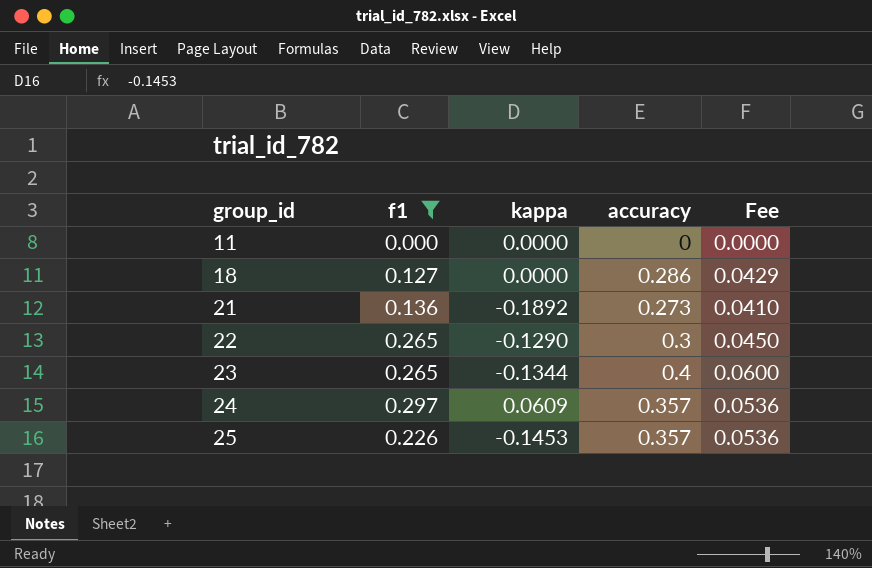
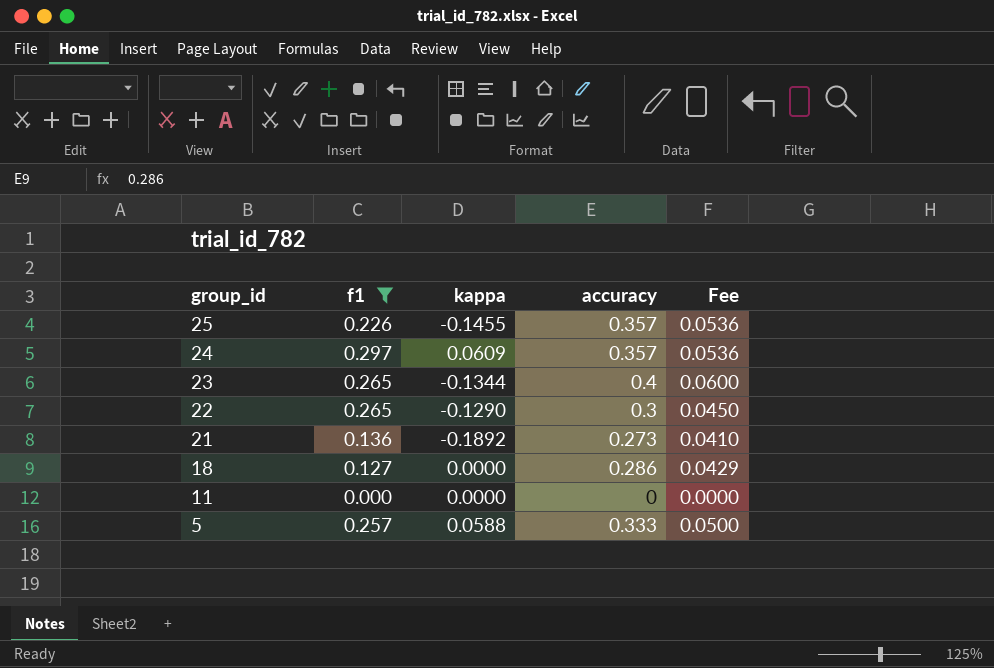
row order: group_id ascending -> group_id descending
25 | kappa: -0.1453 -> -0.1455
row 5: none -> 0.257 | 0.0588 | 0.333 | 0.0500

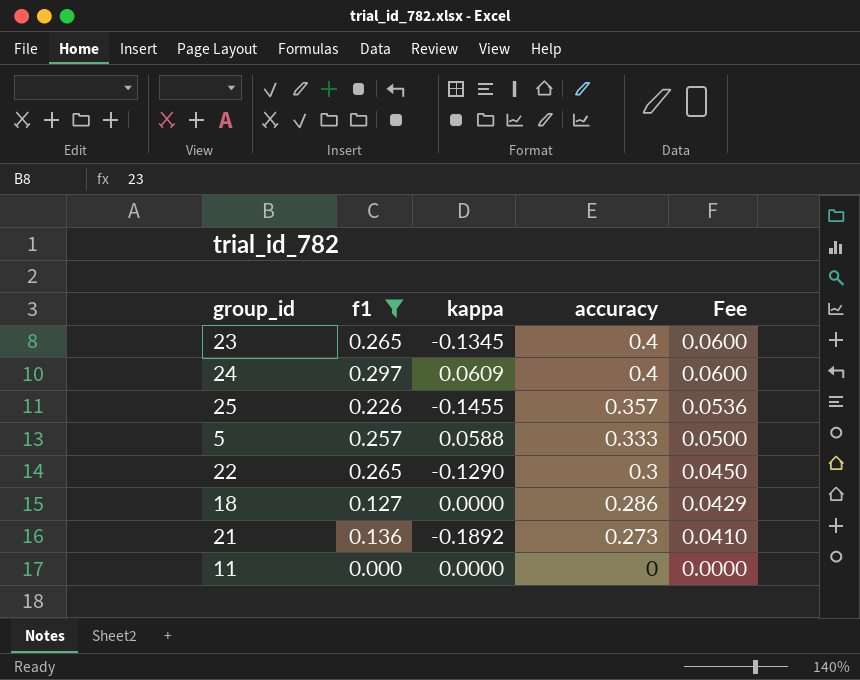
row order: group_id descending -> accuracy descending
23 | kappa: -0.1344 -> -0.1345
24 | accuracy: 0.357 -> 0.4
24 | Fee: 0.0536 -> 0.0600

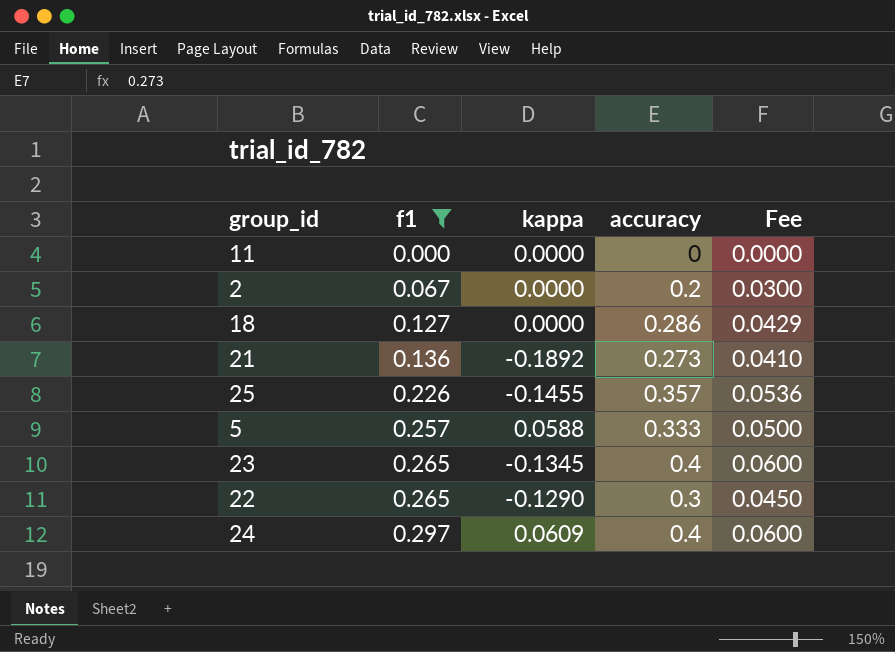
row order: accuracy descending -> f1 ascending
row 2: none -> 0.067 | 0.0000 | 0.2 | 0.0300

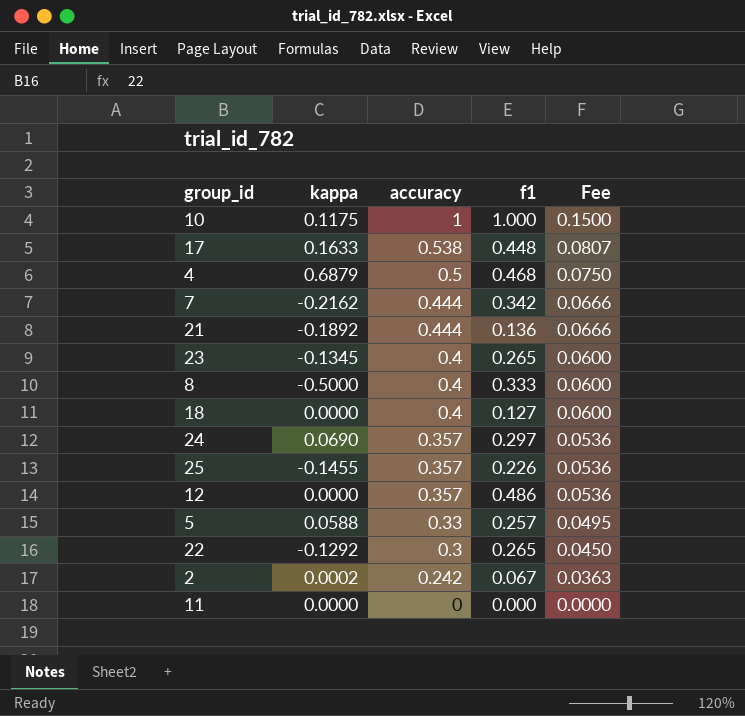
filter: f1 <= 0.297 -> none
row order: f1 ascending -> accuracy descending
column f1 | position: 2 -> 4
21 | accuracy: 0.273 -> 0.444
21 | Fee: 0.0410 -> 0.0666
18 | accuracy: 0.286 -> 0.4
18 | Fee: 0.0429 -> 0.0600
24 | kappa: 0.0609 -> 0.0690
24 | accuracy: 0.4 -> 0.357
24 | Fee: 0.0600 -> 0.0536
5 | accuracy: 0.333 -> 0.33
5 | Fee: 0.0500 -> 0.0495
22 | kappa: -0.1290 -> -0.1292
2 | kappa: 0.0000 -> 0.0002
2 | accuracy: 0.2 -> 0.242
2 | Fee: 0.0300 -> 0.0363

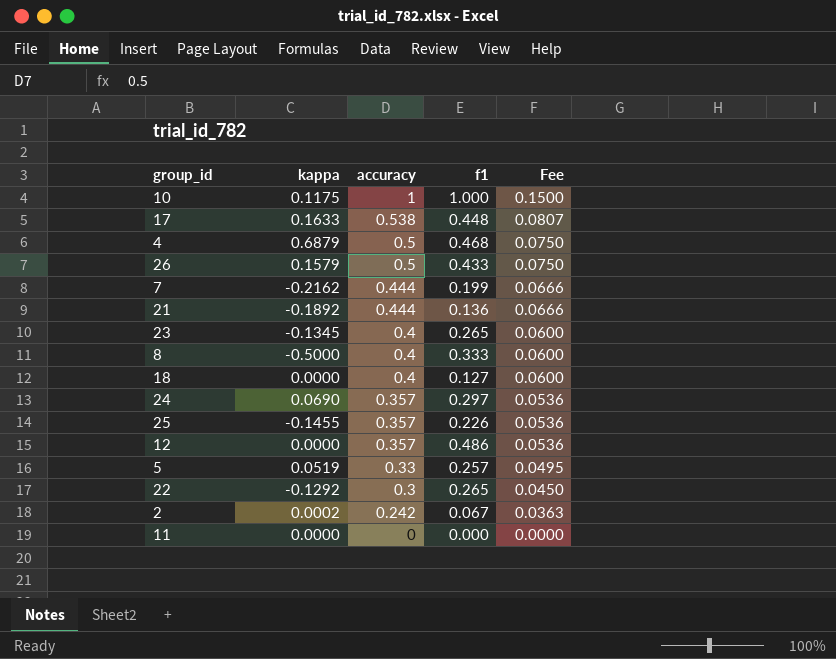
row 26: none -> 0.1579 | 0.5 | 0.433 | 0.0750
7 | f1: 0.342 -> 0.199
5 | kappa: 0.0588 -> 0.0519

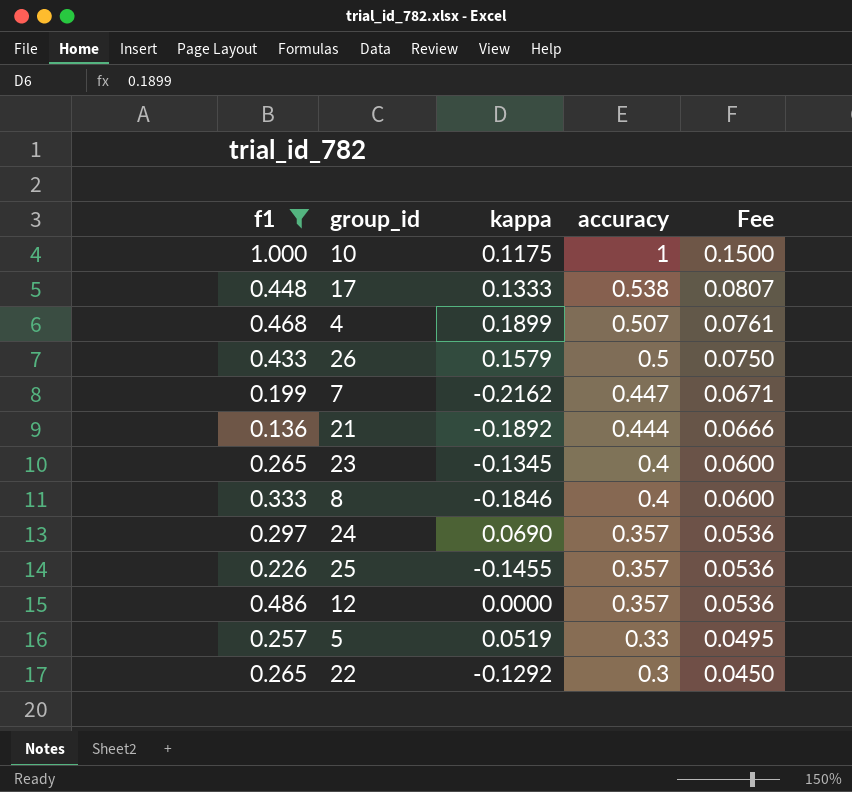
filter: none -> f1 >= 0.136
column f1 | position: 4 -> 1
17 | kappa: 0.1633 -> 0.1333
4 | kappa: 0.6879 -> 0.1899
4 | accuracy: 0.5 -> 0.507
4 | Fee: 0.0750 -> 0.0761
7 | accuracy: 0.444 -> 0.447
7 | Fee: 0.0666 -> 0.0671
8 | kappa: -0.5000 -> -0.1846

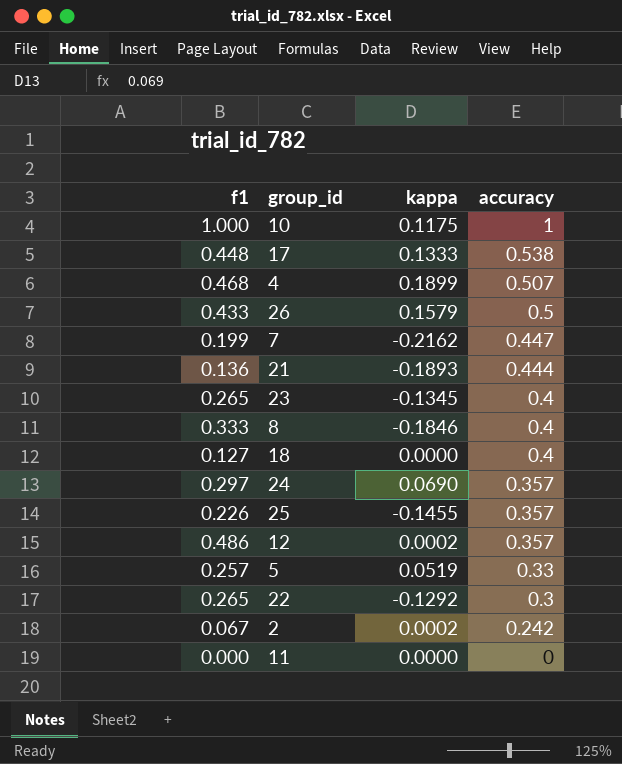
filter: f1 >= 0.136 -> none
column Fee | formula: [accuracy] * 0.15 -> none
21 | kappa: -0.1892 -> -0.1893
12 | kappa: 0.0000 -> 0.0002

